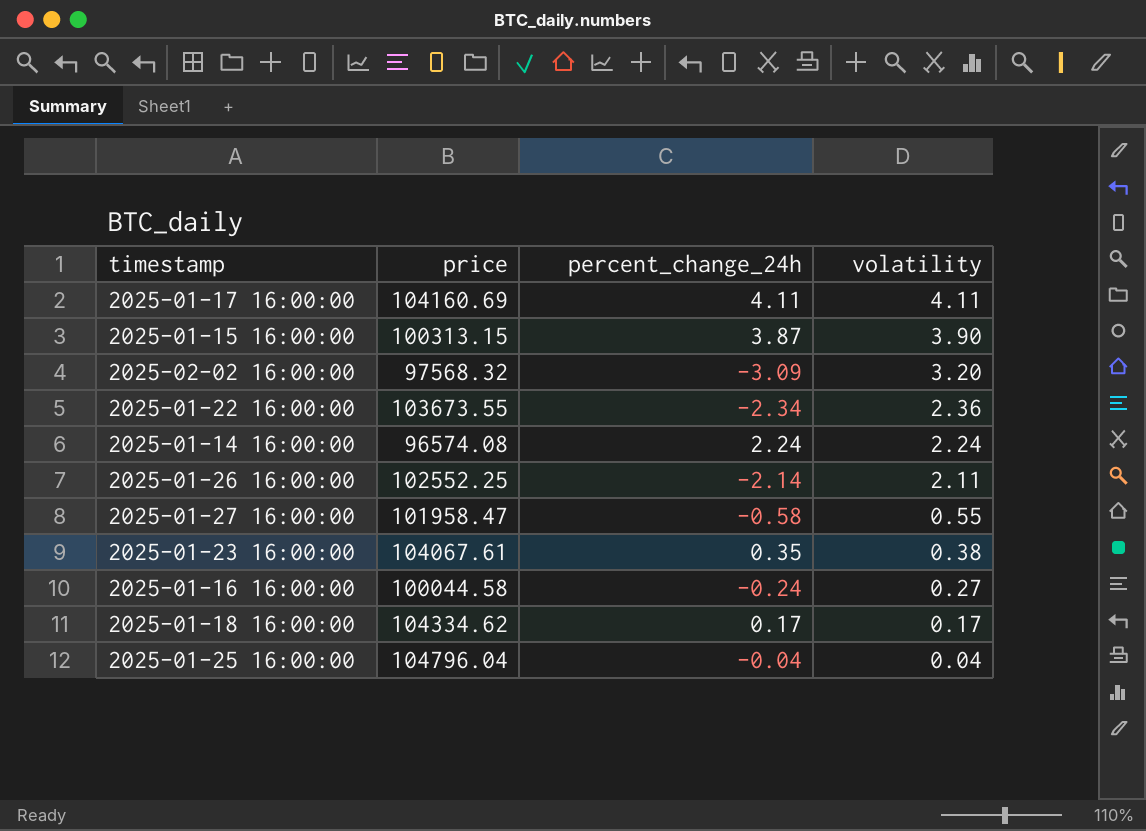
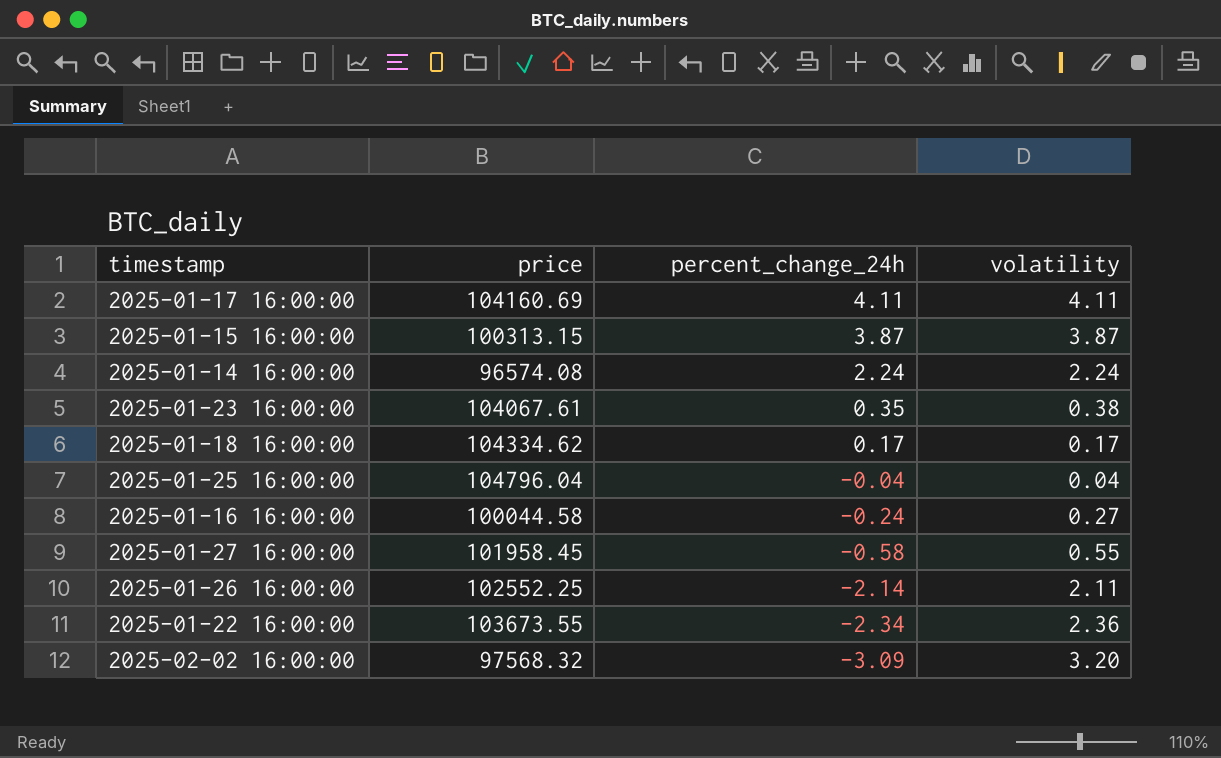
row order: volatility descending -> percent_change_24h descending
2025-01-15 16:00:00 | volatility: 3.90 -> 3.87
2025-01-27 16:00:00 | price: 101958.47 -> 101958.45

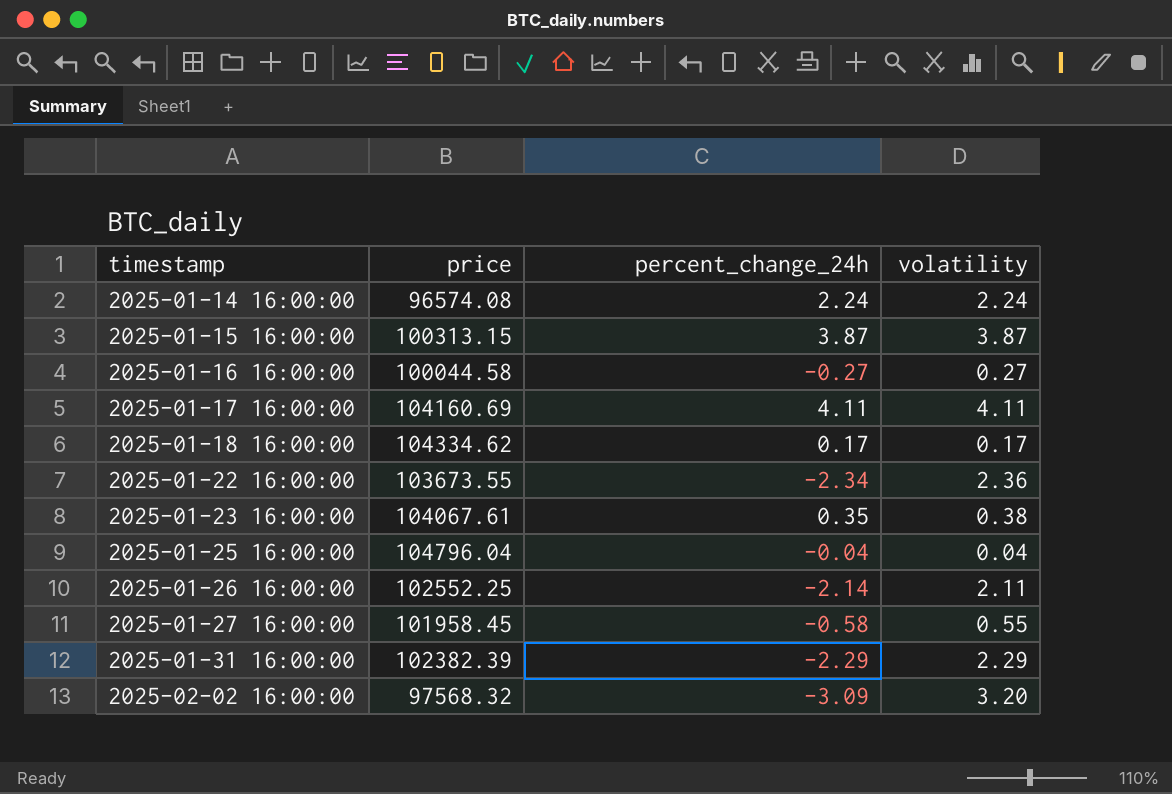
row order: percent_change_24h descending -> timestamp ascending
2025-01-16 16:00:00 | percent_change_24h: -0.24 -> -0.27
row 2025-01-31 16:00:00: none -> 102382.39 | -2.29 | 2.29

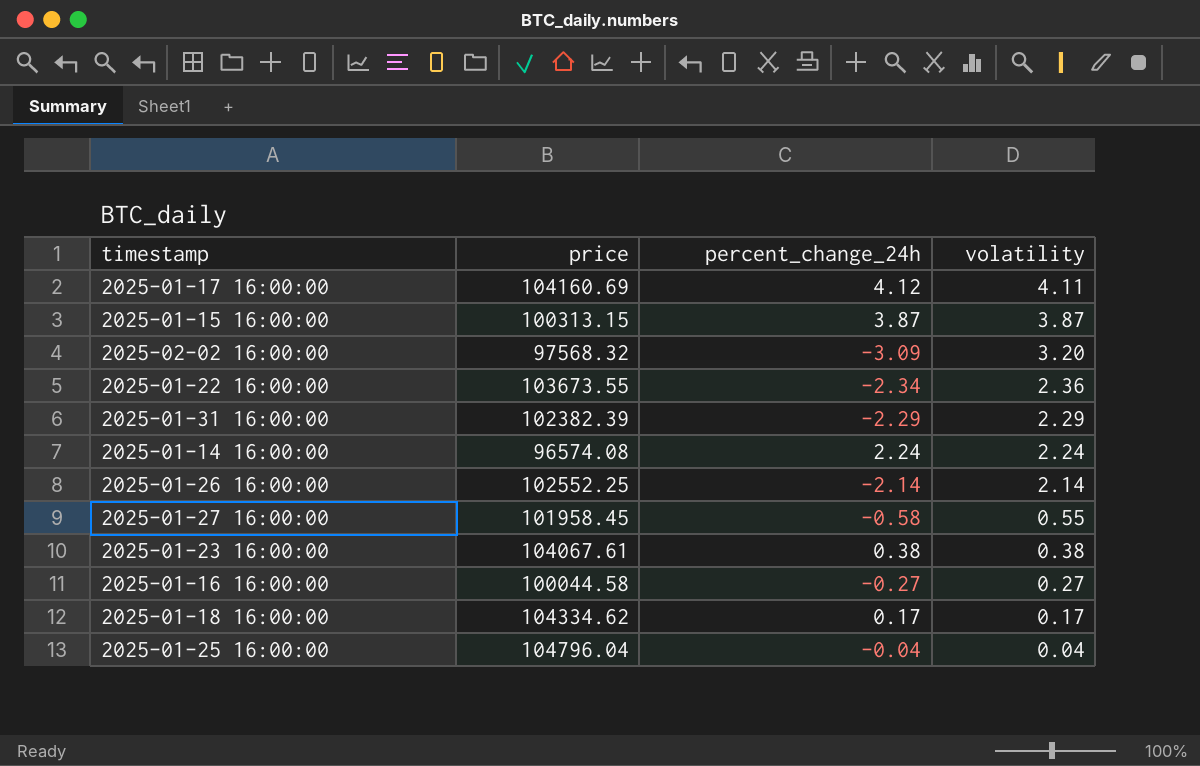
row order: timestamp ascending -> volatility descending
2025-01-17 16:00:00 | percent_change_24h: 4.11 -> 4.12
2025-01-26 16:00:00 | volatility: 2.11 -> 2.14
2025-01-23 16:00:00 | percent_change_24h: 0.35 -> 0.38

